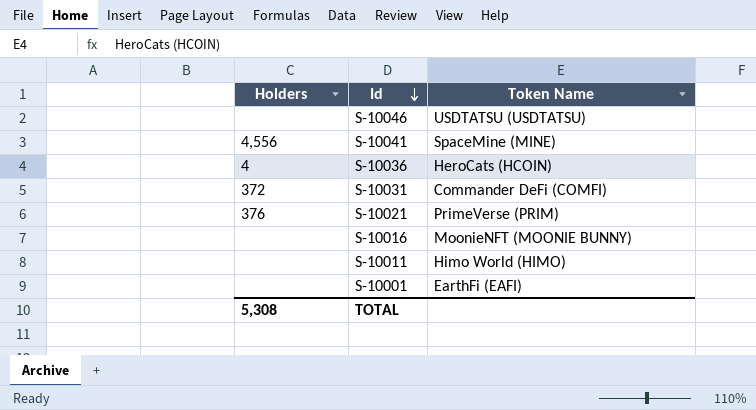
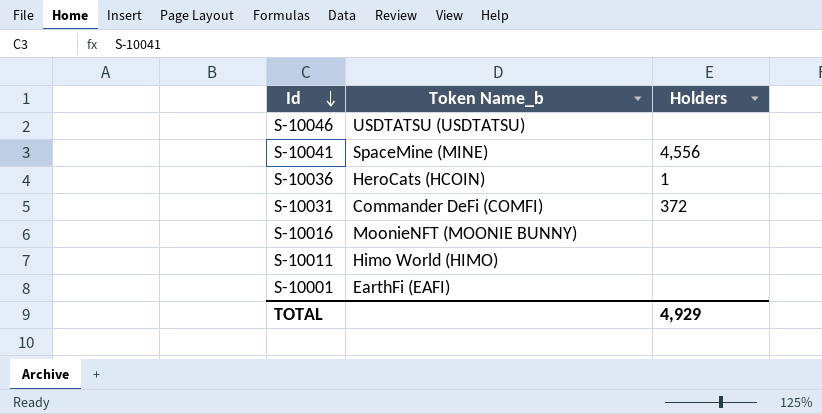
column name: Token Name -> Token Name_b
column Holders | position: 1 -> 3
row S-10021: 376 | PrimeVerse (PRIM) -> none
S-10036 | Holders: 4 -> 1
TOTAL | Holders: 5,308 -> 4,929

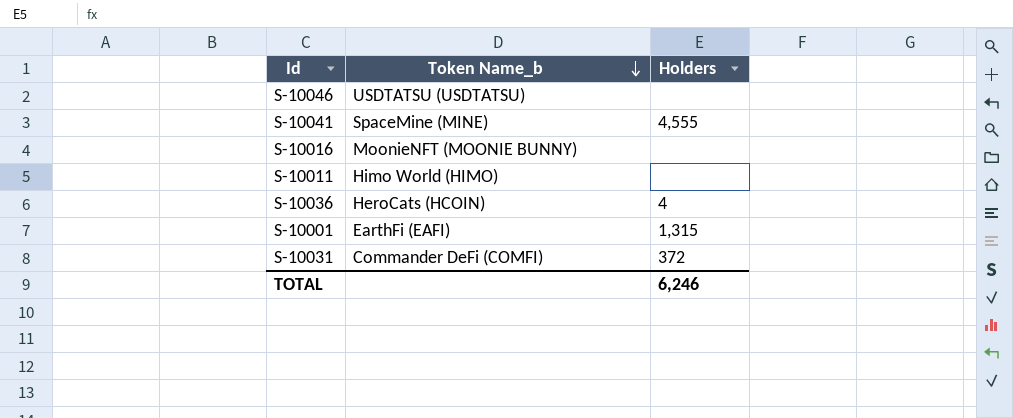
row order: Id descending -> Token Name_b descending
S-10041 | Holders: 4,556 -> 4,555
S-10036 | Holders: 1 -> 4
S-10001 | Holders: none -> 1,315
TOTAL | Holders: 4,929 -> 6,246

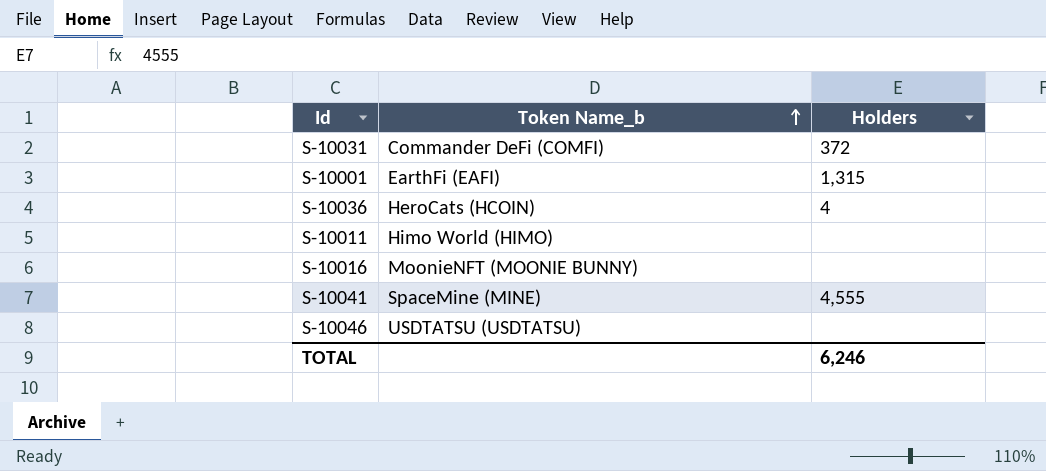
row order: Token Name_b descending -> Token Name_b ascending

